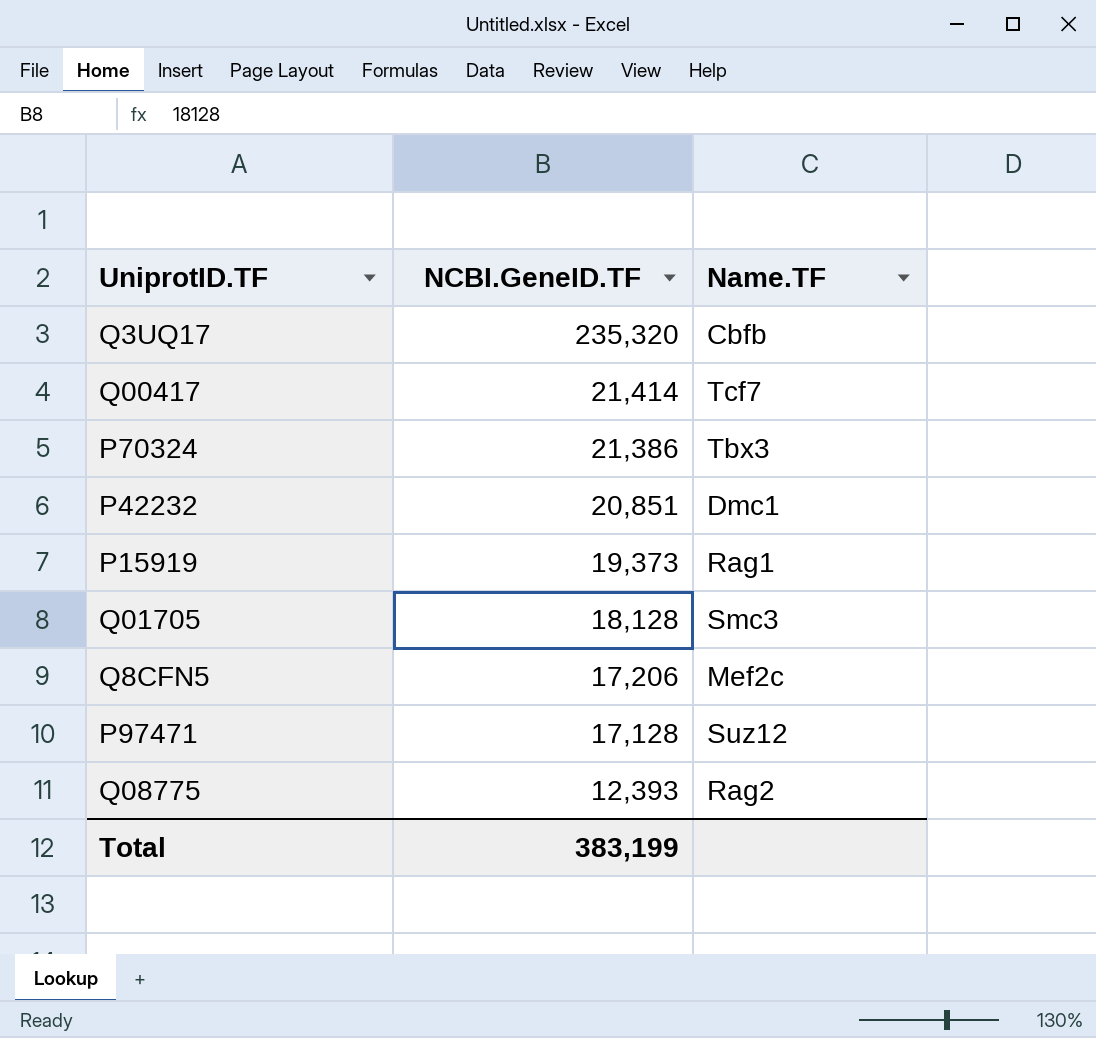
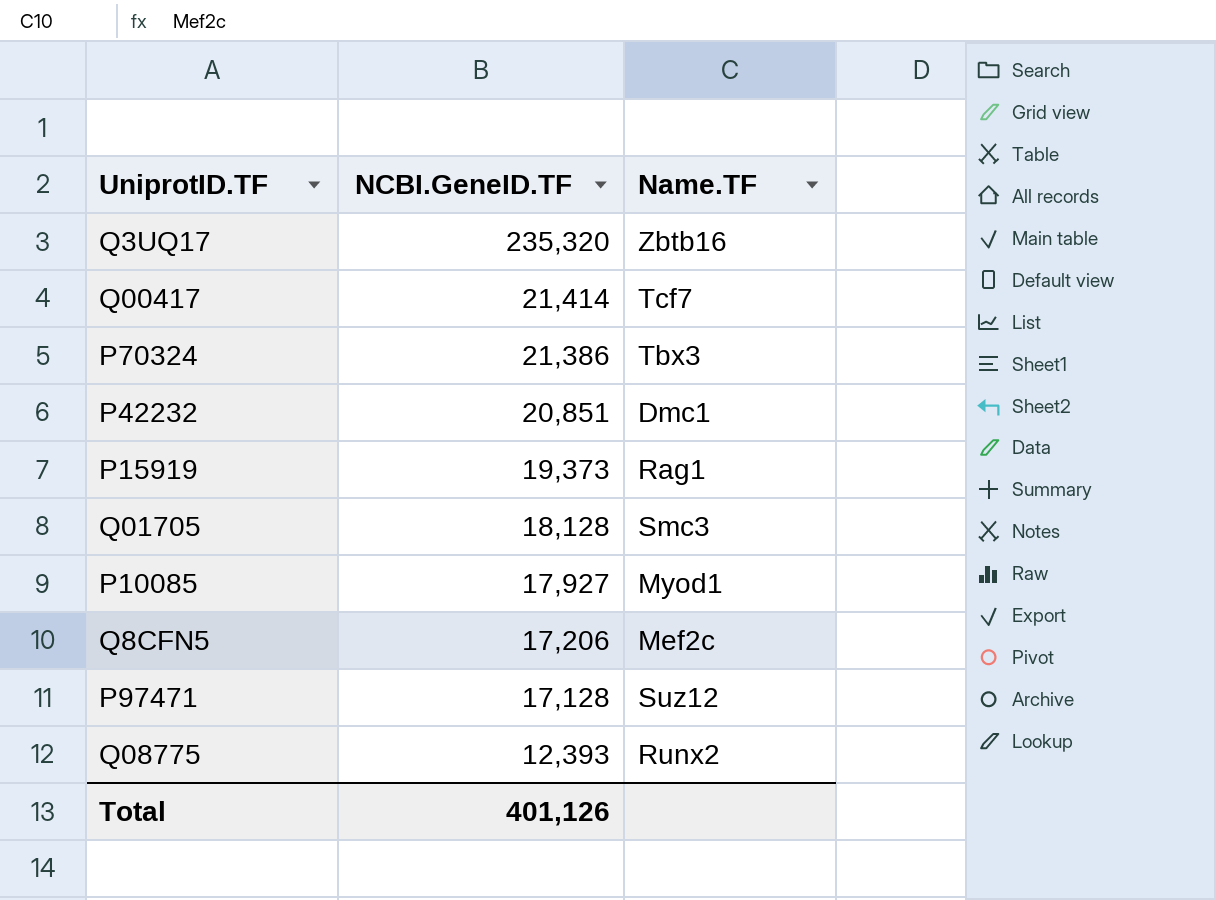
Q3UQ17 | Name.TF: Cbfb -> Zbtb16
row P10085: none -> 17,927 | Myod1
Q08775 | Name.TF: Rag2 -> Runx2
Total | NCBI.GeneID.TF: 383,199 -> 401,126

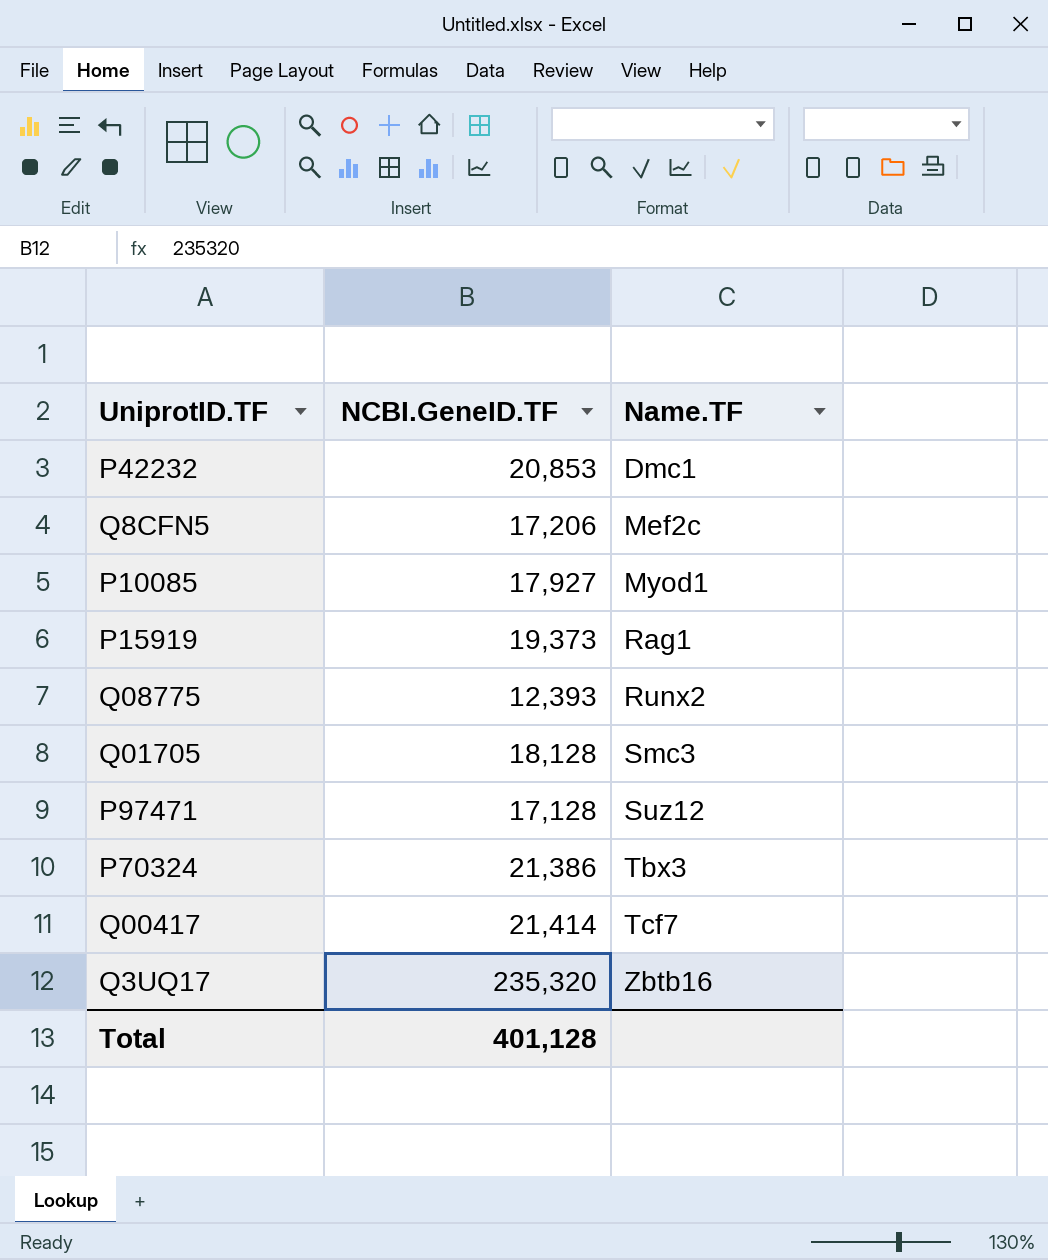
row order: NCBI.GeneID.TF descending -> Name.TF ascending
P42232 | NCBI.GeneID.TF: 20,851 -> 20,853
Total | NCBI.GeneID.TF: 401,126 -> 401,128

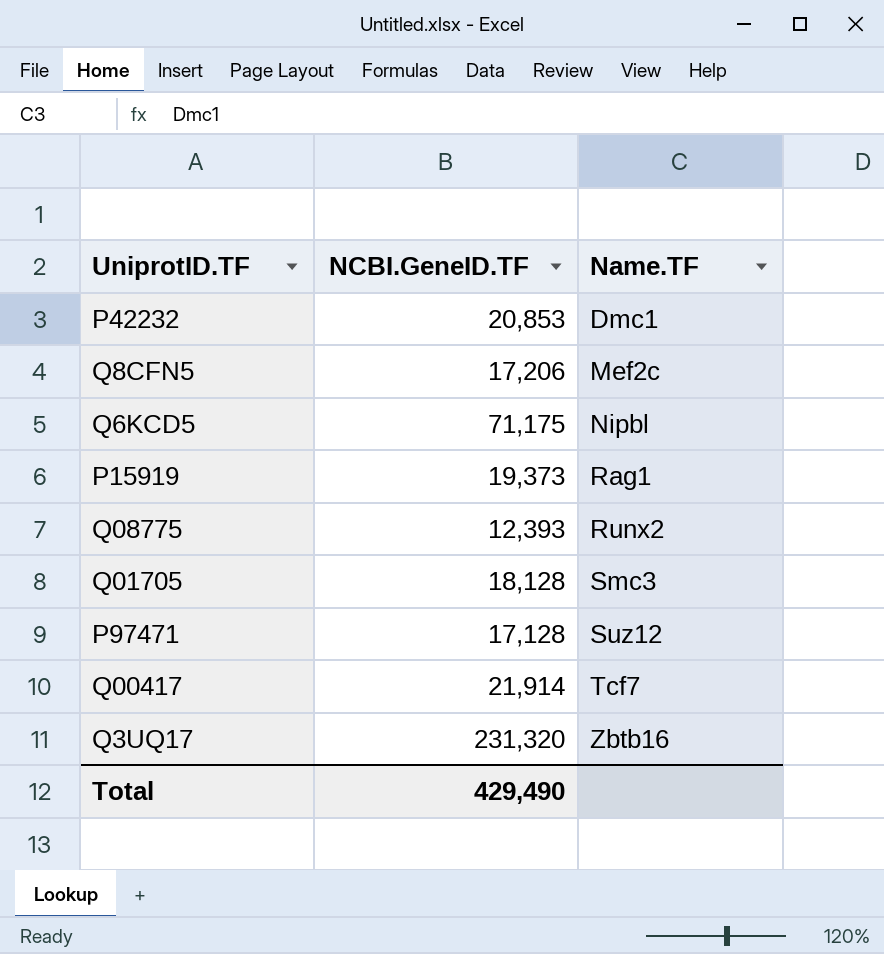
row P10085: 17,927 | Myod1 -> none
row P70324: 21,386 | Tbx3 -> none
row Q6KCD5: none -> 71,175 | Nipbl
Q00417 | NCBI.GeneID.TF: 21,414 -> 21,914
Q3UQ17 | NCBI.GeneID.TF: 235,320 -> 231,320
Total | NCBI.GeneID.TF: 401,128 -> 429,490

